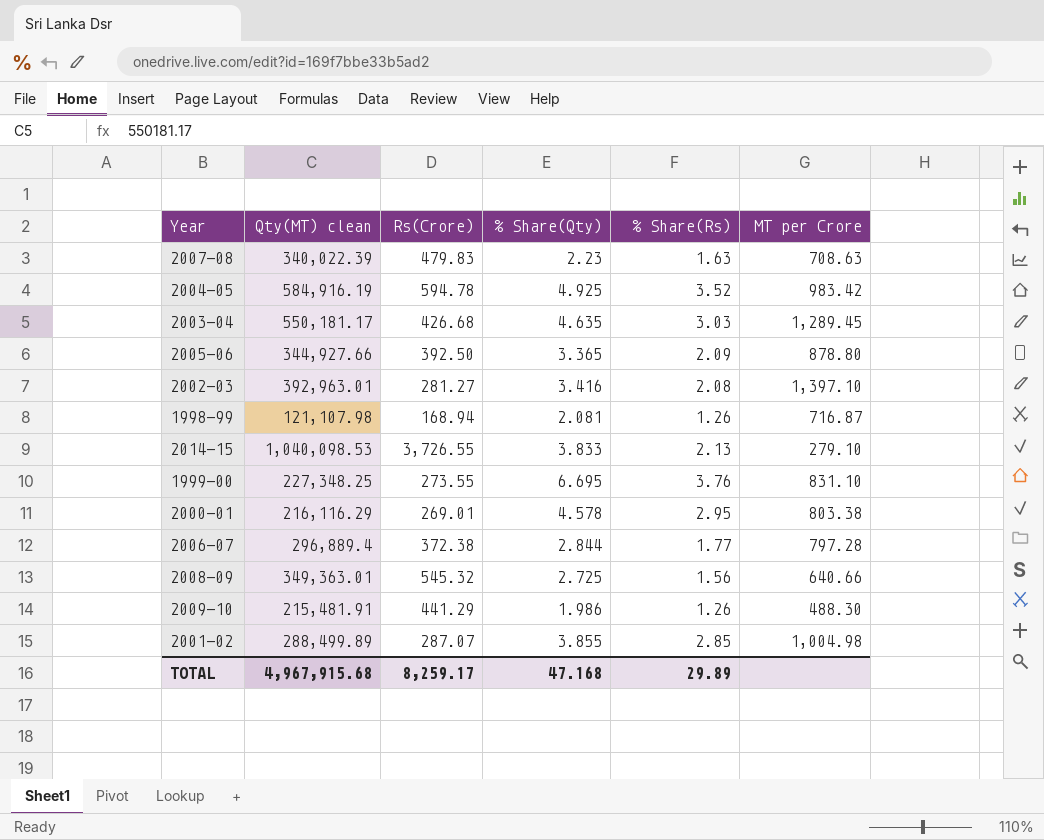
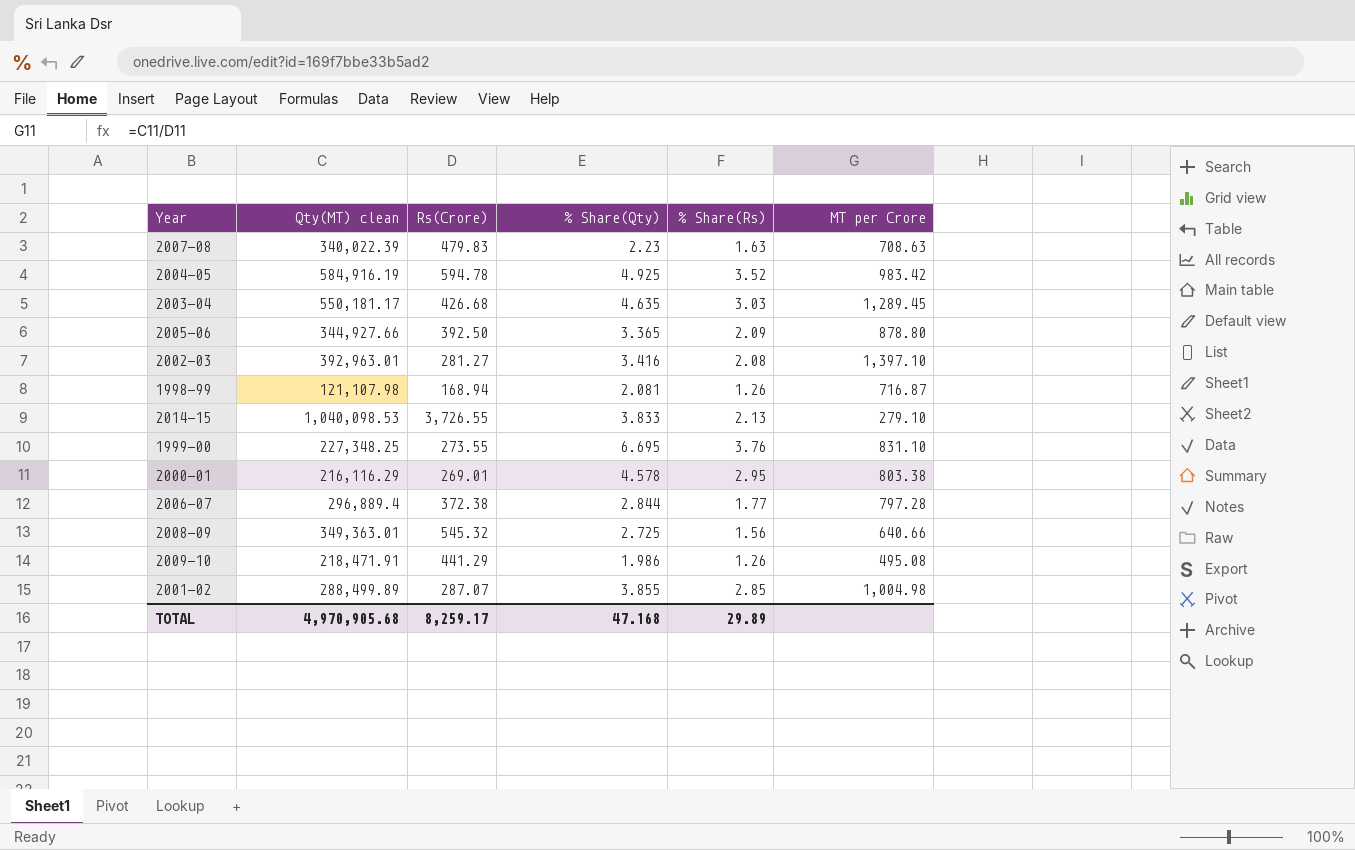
2009-10 | Qty(MT) clean: 215,481.91 -> 218,471.91
2009-10 | MT per Crore: 488.30 -> 495.08
TOTAL | Qty(MT) clean: 4,967,915.68 -> 4,970,905.68

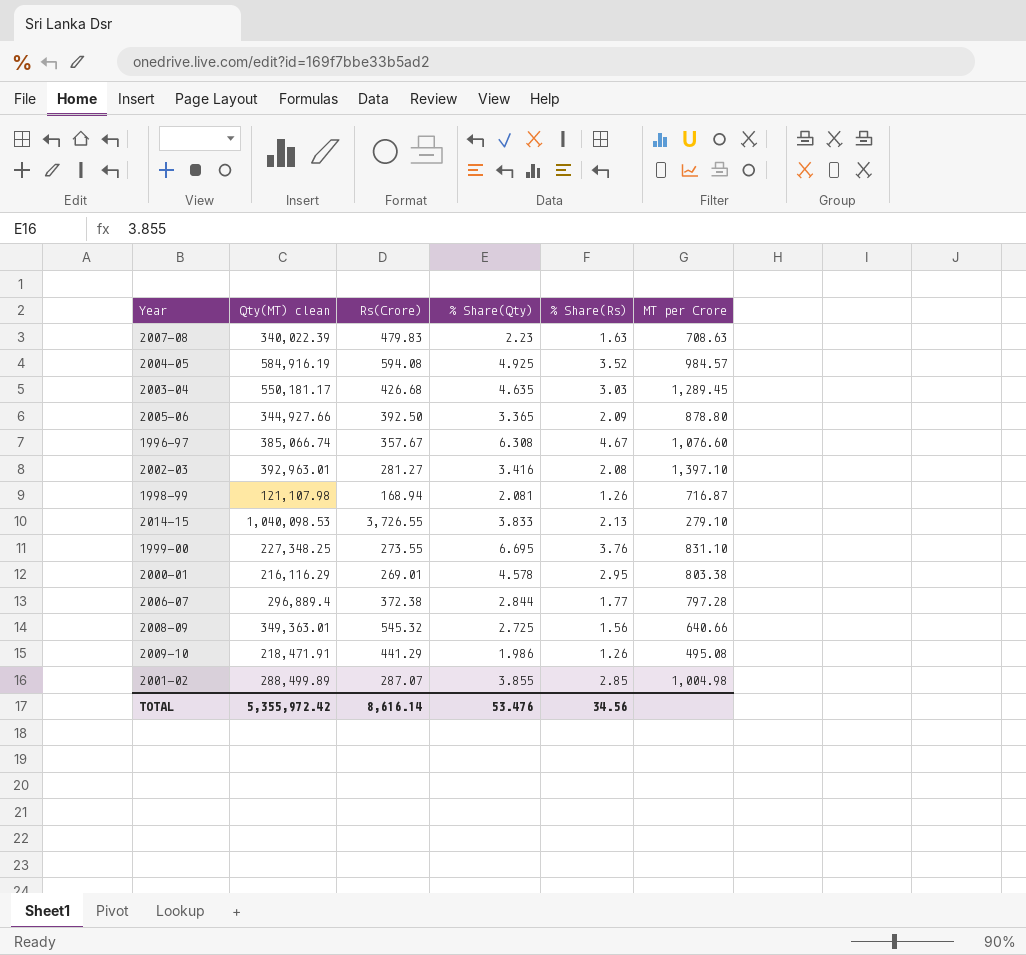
2004-05 | Rs(Crore): 594.78 -> 594.08
2004-05 | MT per Crore: 983.42 -> 984.57
row 1996-97: none -> 385,066.74 | 357.67 | 6.308 | 4.67 | 1,076.60
TOTAL | Qty(MT) clean: 4,970,905.68 -> 5,355,972.42
TOTAL | Rs(Crore): 8,259.17 -> 8,616.14
TOTAL | % Share(Qty): 47.168 -> 53.476
TOTAL | % Share(Rs): 29.89 -> 34.56

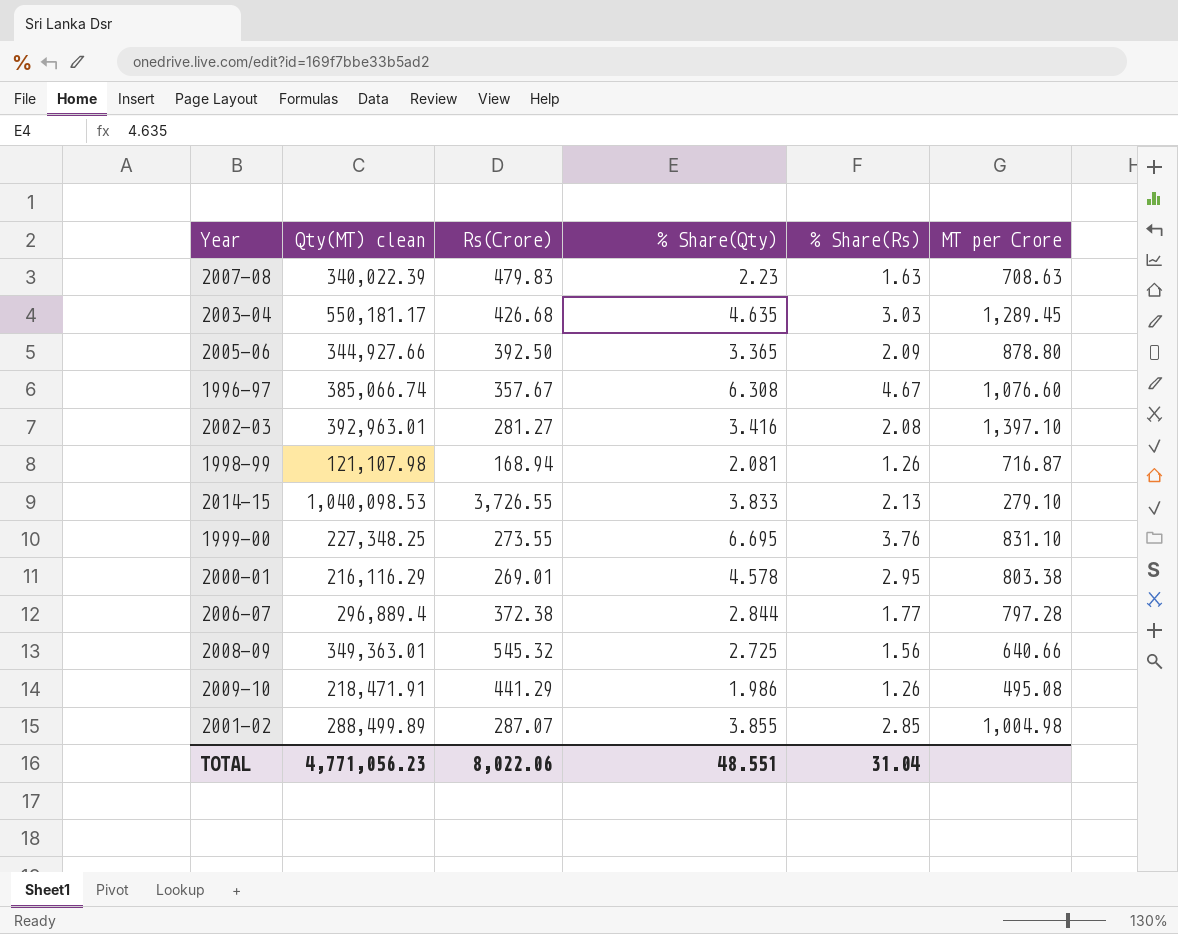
row 2004-05: 584,916.19 | 594.08 | 4.925 | 3.52 | 984.57 -> none
TOTAL | Qty(MT) clean: 5,355,972.42 -> 4,771,056.23
TOTAL | Rs(Crore): 8,616.14 -> 8,022.06
TOTAL | % Share(Qty): 53.476 -> 48.551
TOTAL | % Share(Rs): 34.56 -> 31.04

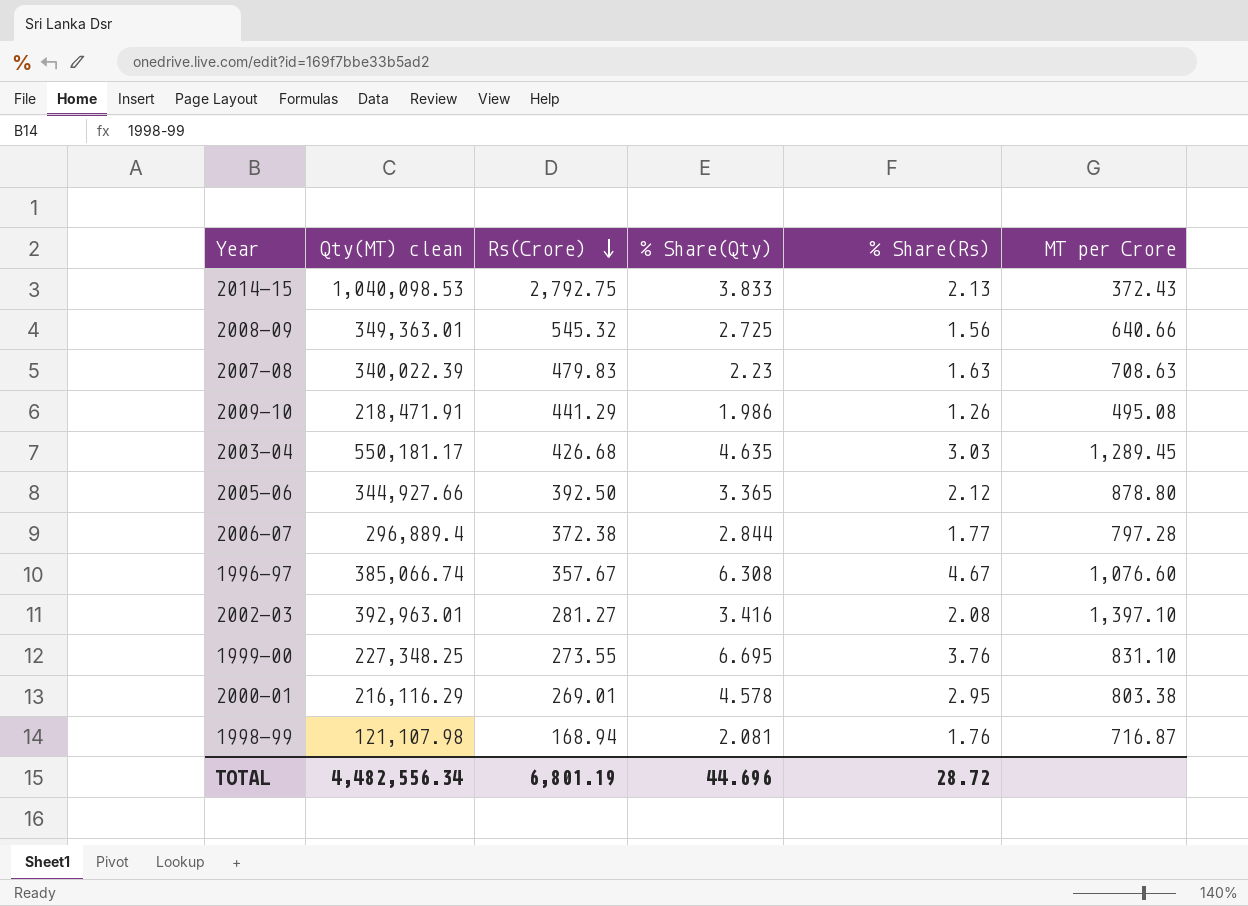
row order: none -> Rs(Crore) descending
row 2001-02: 288,499.89 | 287.07 | 3.855 | 2.85 | 1,004.98 -> none
2014-15 | Rs(Crore): 3,726.55 -> 2,792.75
2014-15 | MT per Crore: 279.10 -> 372.43
2005-06 | % Share(Rs): 2.09 -> 2.12
1998-99 | % Share(Rs): 1.26 -> 1.76
TOTAL | Qty(MT) clean: 4,771,056.23 -> 4,482,556.34
TOTAL | Rs(Crore): 8,022.06 -> 6,801.19
TOTAL | % Share(Qty): 48.551 -> 44.696
TOTAL | % Share(Rs): 31.04 -> 28.72

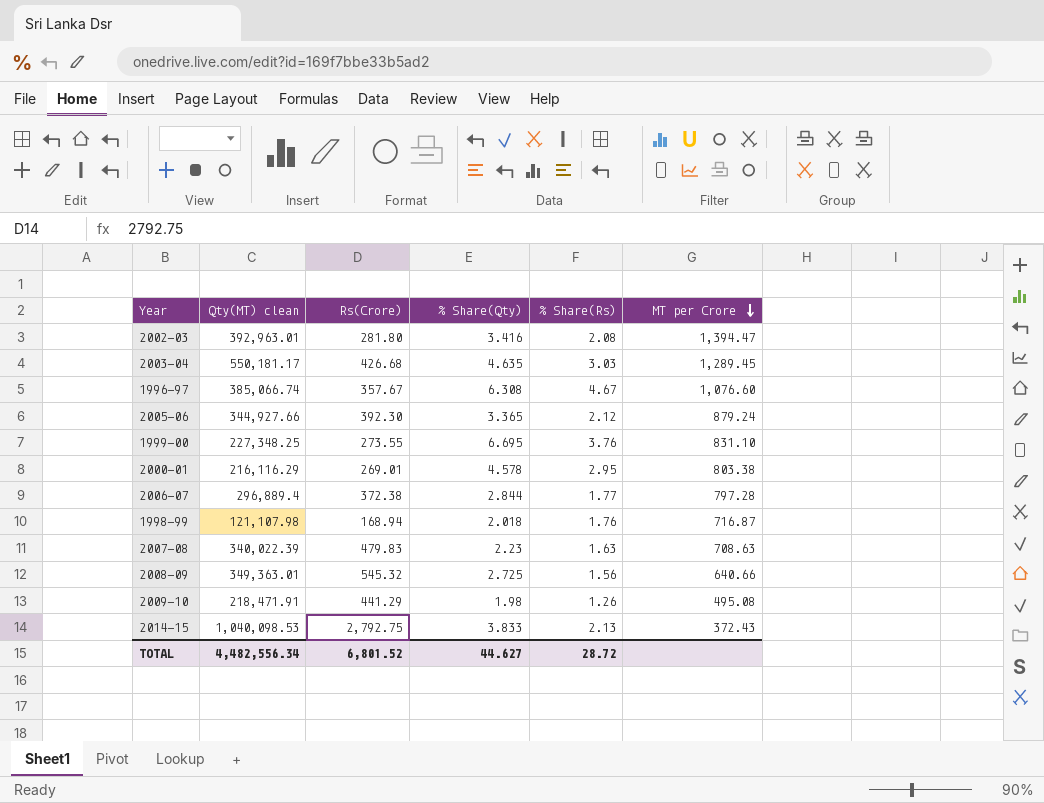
row order: Rs(Crore) descending -> MT per Crore descending
2002-03 | Rs(Crore): 281.27 -> 281.80
2002-03 | MT per Crore: 1,397.10 -> 1,394.47
2005-06 | Rs(Crore): 392.50 -> 392.30
2005-06 | MT per Crore: 878.80 -> 879.24
1998-99 | % Share(Qty): 2.081 -> 2.018
2009-10 | % Share(Qty): 1.986 -> 1.98
TOTAL | Rs(Crore): 6,801.19 -> 6,801.52
TOTAL | % Share(Qty): 44.696 -> 44.627

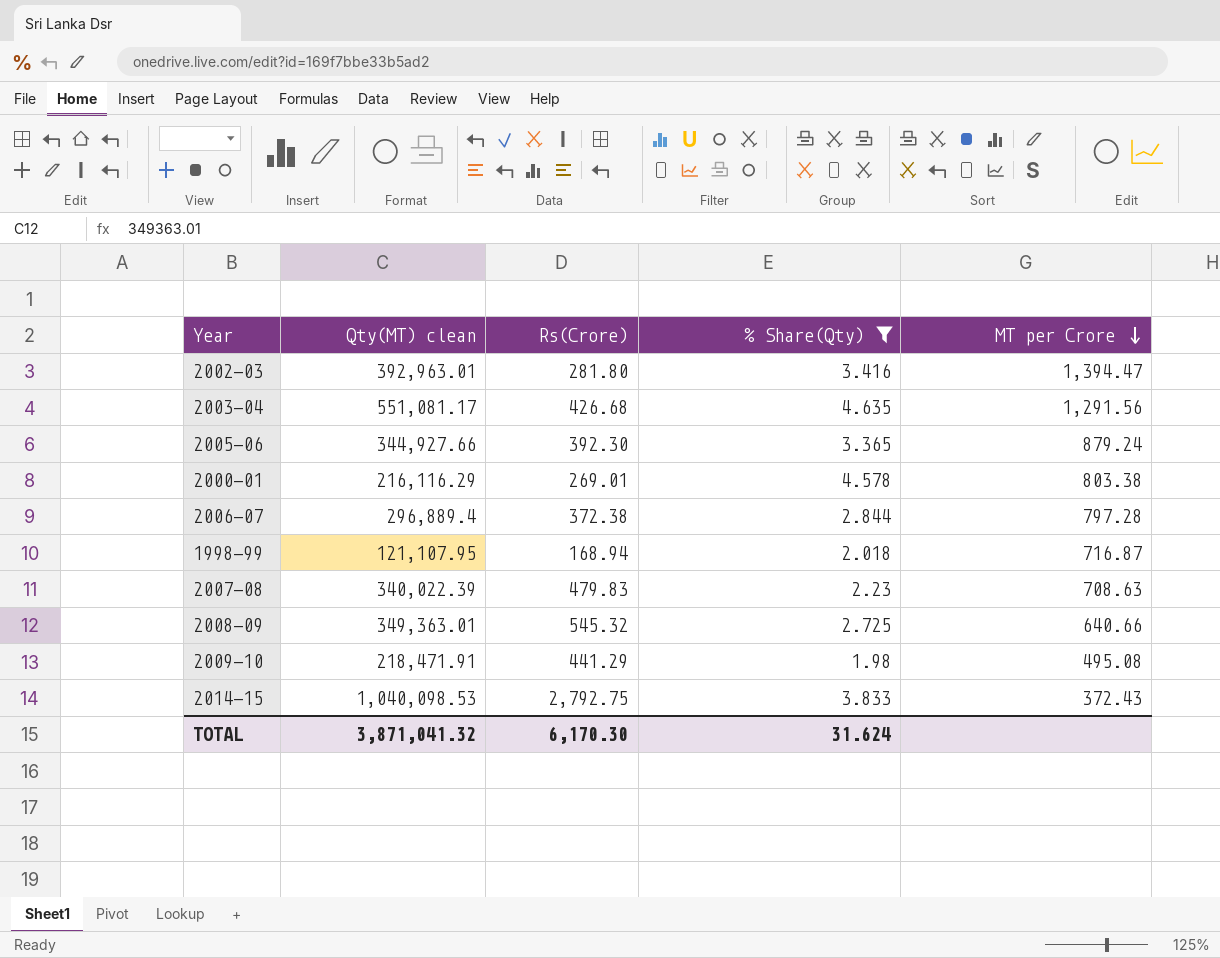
filter: none -> % Share(Qty) <= 4.635
column % Share(Rs) | position: 5 -> none
2003-04 | Qty(MT) clean: 550,181.17 -> 551,081.17
2003-04 | MT per Crore: 1,289.45 -> 1,291.56
1998-99 | Qty(MT) clean: 121,107.98 -> 121,107.95
TOTAL | Qty(MT) clean: 4,482,556.34 -> 3,871,041.32
TOTAL | Rs(Crore): 6,801.52 -> 6,170.30
TOTAL | % Share(Qty): 44.627 -> 31.624

